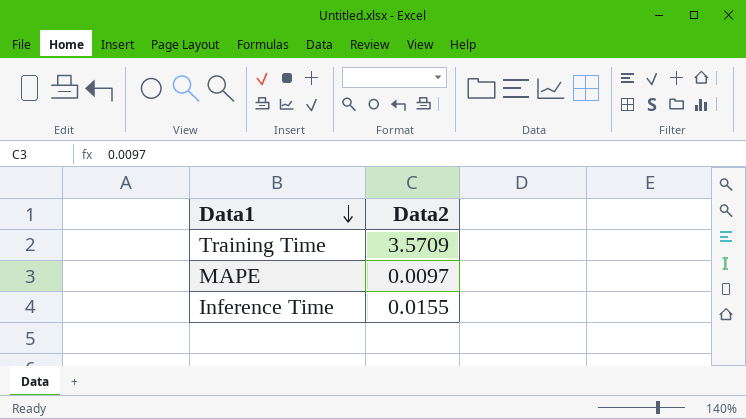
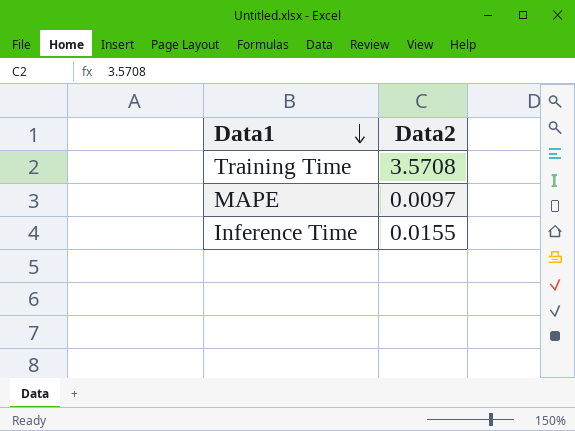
Training Time | Data2: 3.5709 -> 3.5708

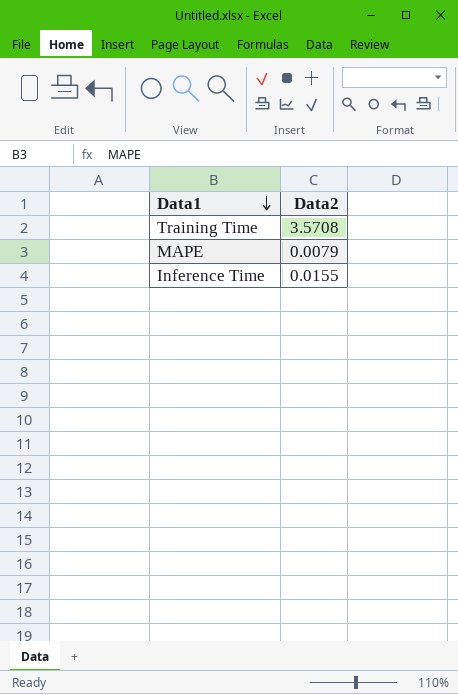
MAPE | Data2: 0.0097 -> 0.0079

